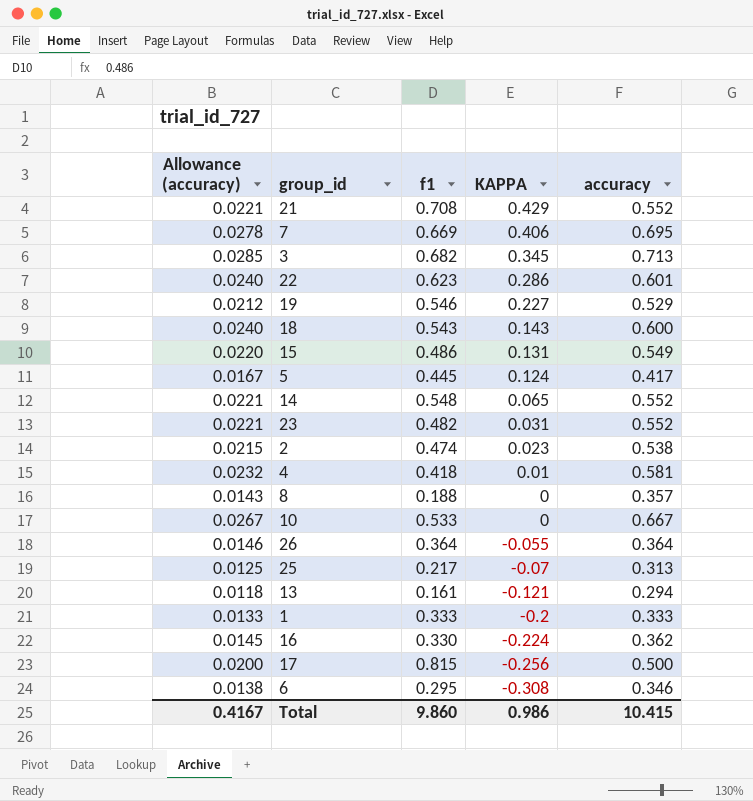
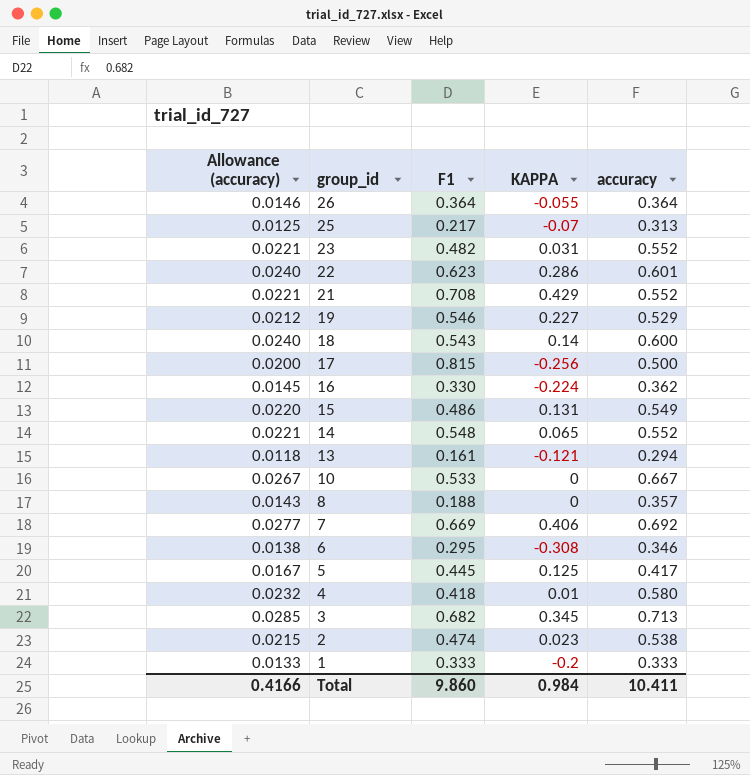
row order: KAPPA descending -> group_id descending
column name: f1 -> F1
18 | KAPPA: 0.143 -> 0.14
7 | Allowance (accuracy): 0.0278 -> 0.0277
7 | accuracy: 0.695 -> 0.692
5 | KAPPA: 0.124 -> 0.125
4 | accuracy: 0.581 -> 0.580
Total | Allowance (accuracy): 0.4167 -> 0.4166
Total | KAPPA: 0.986 -> 0.984
Total | accuracy: 10.415 -> 10.411

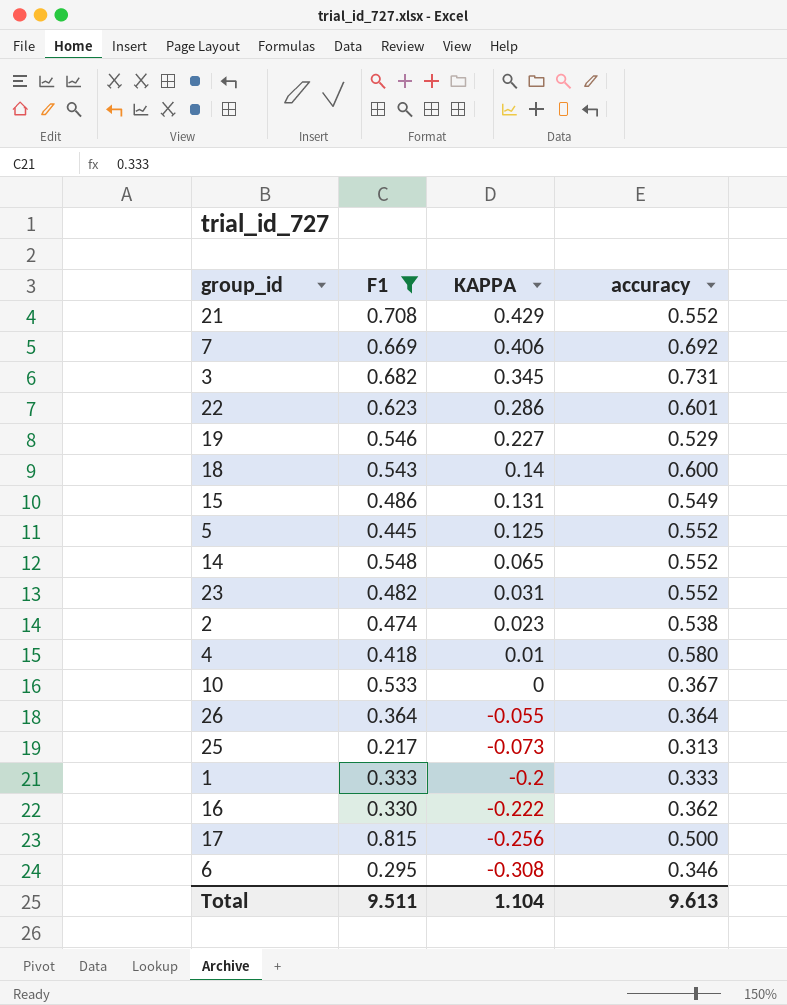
filter: none -> F1 >= 0.217
row order: group_id descending -> KAPPA descending
column Allowance (accuracy) | formula: [accuracy] * 0.04 -> none
3 | accuracy: 0.713 -> 0.731
5 | accuracy: 0.417 -> 0.552
10 | accuracy: 0.667 -> 0.367
25 | KAPPA: -0.07 -> -0.073
16 | KAPPA: -0.224 -> -0.222
Total | F1: 9.860 -> 9.511
Total | KAPPA: 0.984 -> 1.104
Total | accuracy: 10.411 -> 9.613

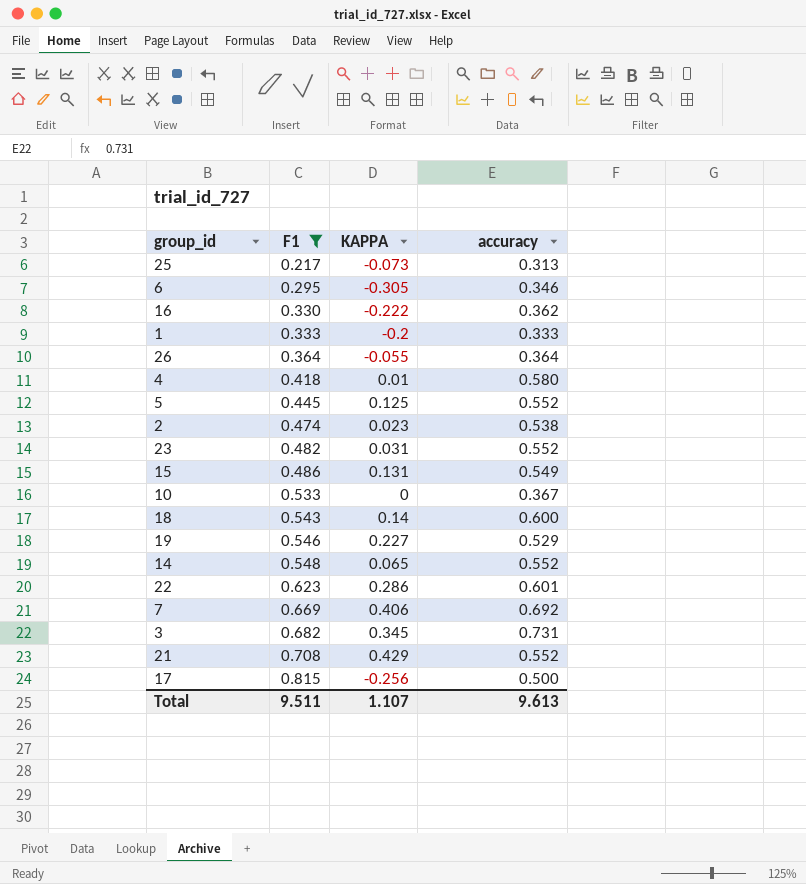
row order: KAPPA descending -> F1 ascending
6 | KAPPA: -0.308 -> -0.305
Total | KAPPA: 1.104 -> 1.107

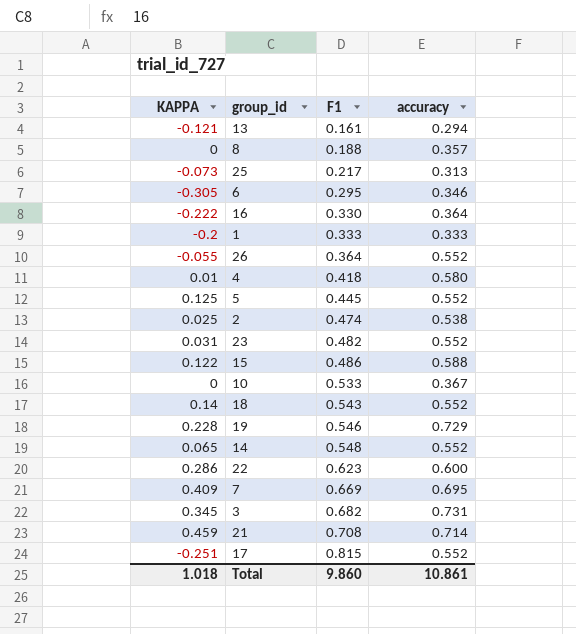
filter: F1 >= 0.217 -> none
column KAPPA | position: 3 -> 1
16 | accuracy: 0.362 -> 0.364
26 | accuracy: 0.364 -> 0.552
2 | KAPPA: 0.023 -> 0.025
15 | KAPPA: 0.131 -> 0.122
15 | accuracy: 0.549 -> 0.588
18 | accuracy: 0.600 -> 0.552
19 | KAPPA: 0.227 -> 0.228
19 | accuracy: 0.529 -> 0.729
22 | accuracy: 0.601 -> 0.600
7 | KAPPA: 0.406 -> 0.409
7 | accuracy: 0.692 -> 0.695
21 | KAPPA: 0.429 -> 0.459
21 | accuracy: 0.552 -> 0.714
17 | KAPPA: -0.256 -> -0.251
17 | accuracy: 0.500 -> 0.552
Total | KAPPA: 1.107 -> 1.018
Total | F1: 9.511 -> 9.860
Total | accuracy: 9.613 -> 10.861

